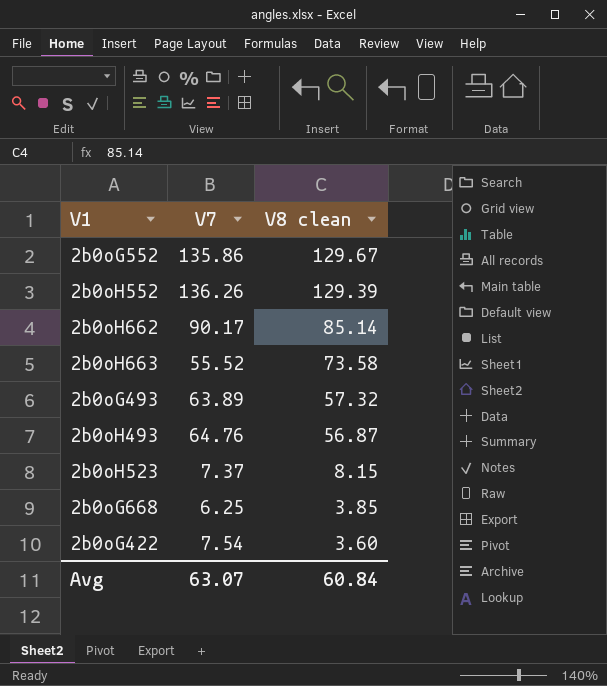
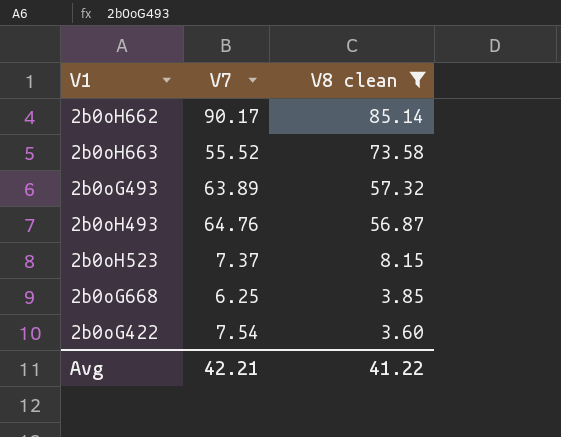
filter: none -> V8 clean <= 85.14
Avg | V7: 63.07 -> 42.21
Avg | V8 clean: 60.84 -> 41.22

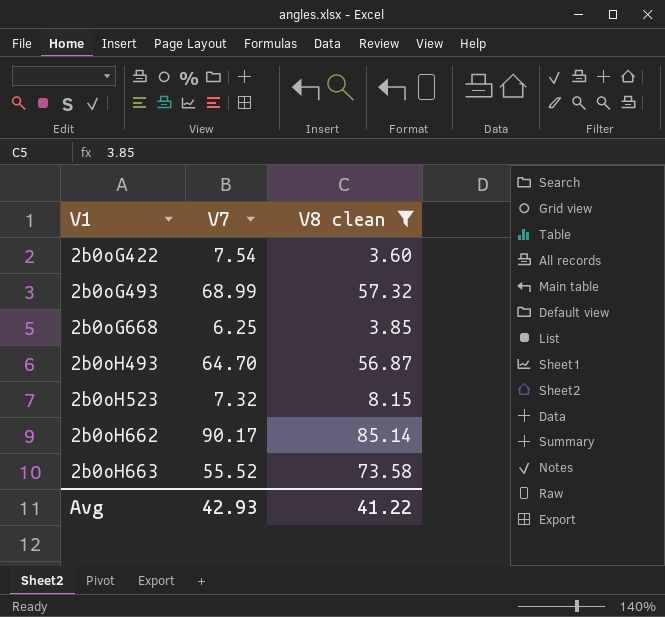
row order: V8 clean descending -> V1 ascending
2b0oG493 | V7: 63.89 -> 68.99
2b0oH493 | V7: 64.76 -> 64.70
2b0oH523 | V7: 7.37 -> 7.32
Avg | V7: 42.21 -> 42.93

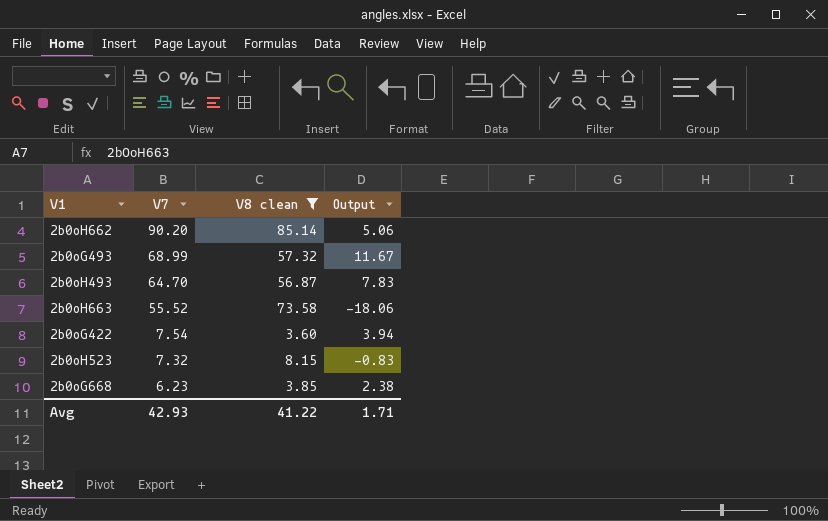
row order: V1 ascending -> V7 descending
column Output | formula: none -> [V7] - [V8 clean]
2b0oH662 | V7: 90.17 -> 90.20
2b0oG668 | V7: 6.25 -> 6.23

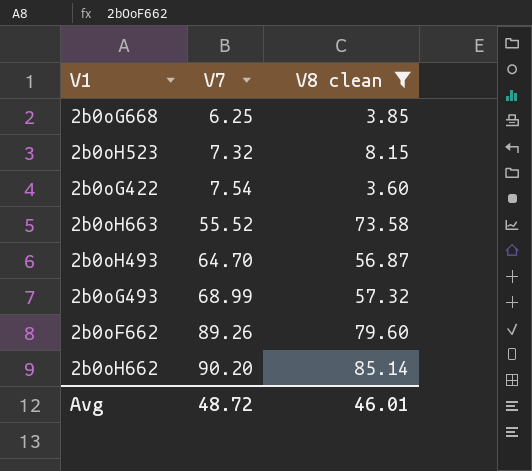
row order: V7 descending -> V7 ascending
column Output | formula: [V7] - [V8 clean] -> none
2b0oG668 | V7: 6.23 -> 6.25
row 2b0oF662: none -> 89.26 | 79.60
Avg | V7: 42.93 -> 48.72
Avg | V8 clean: 41.22 -> 46.01

